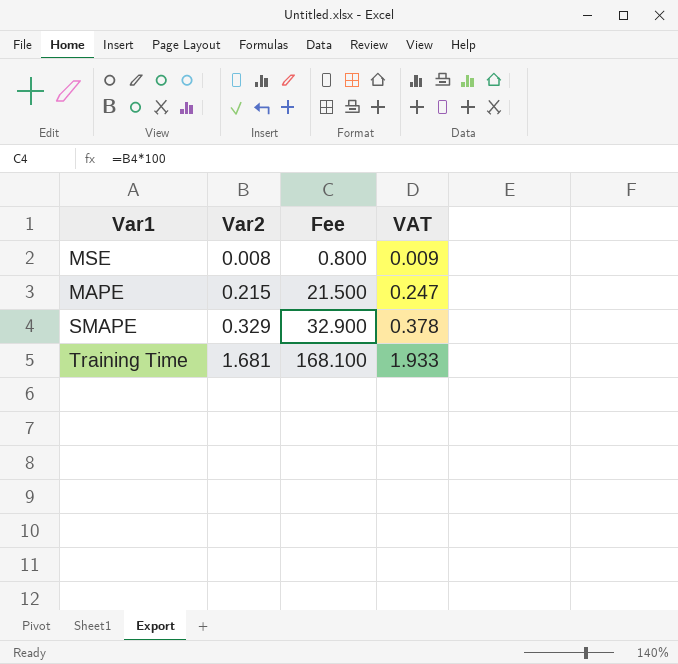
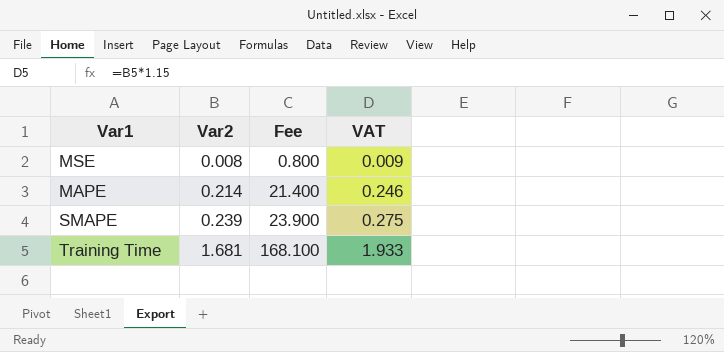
MAPE | Var2: 0.215 -> 0.214
MAPE | Fee: 21.500 -> 21.400
MAPE | VAT: 0.247 -> 0.246
SMAPE | Var2: 0.329 -> 0.239
SMAPE | Fee: 32.900 -> 23.900
SMAPE | VAT: 0.378 -> 0.275

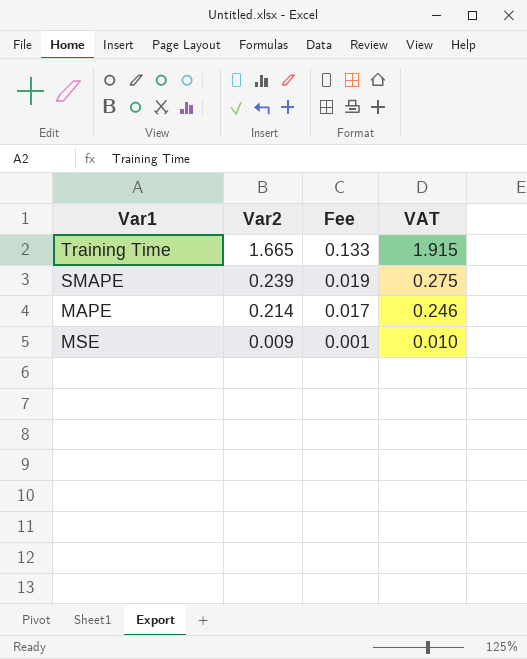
row order: Var2 ascending -> Var2 descending
column Fee | formula: [Var2] * 100 -> [Var2] * 0.08
Training Time | Var2: 1.681 -> 1.665
Training Time | VAT: 1.933 -> 1.915
MSE | Var2: 0.008 -> 0.009
MSE | VAT: 0.009 -> 0.010

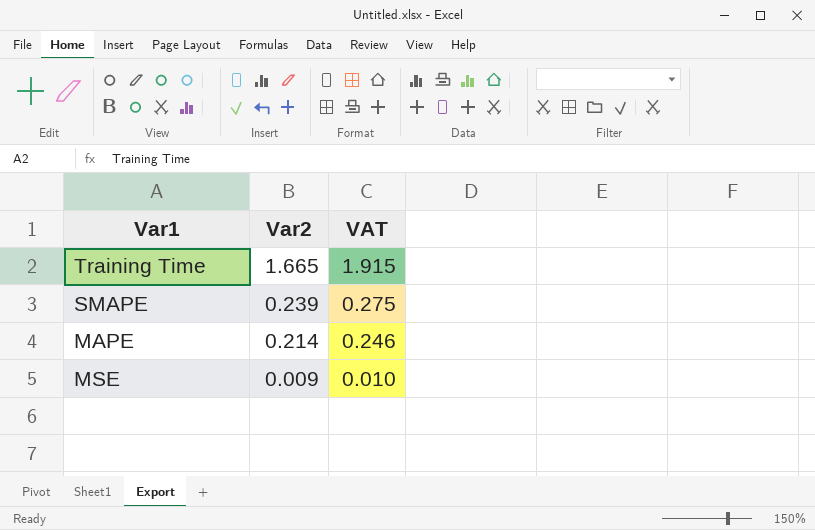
column Fee | formula: [Var2] * 0.08 -> none

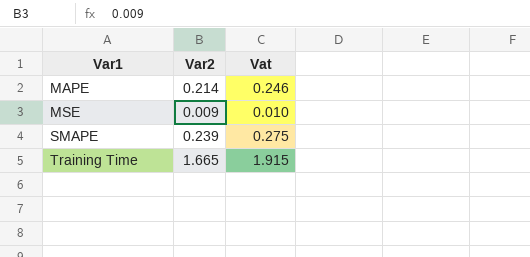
row order: Var2 descending -> Var1 ascending
column name: VAT -> Vat

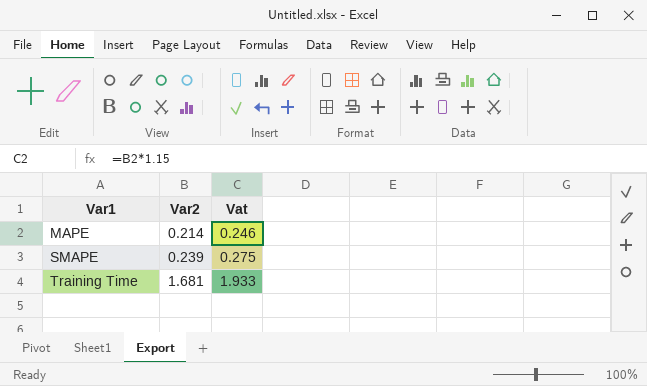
row MSE: 0.009 | 0.010 -> none
Training Time | Var2: 1.665 -> 1.681
Training Time | Vat: 1.915 -> 1.933

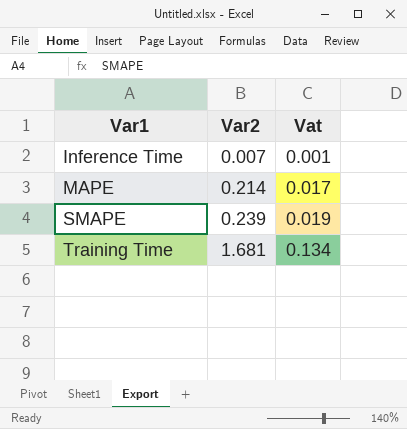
column Vat | formula: [Var2] * 1.15 -> [Var2] * 0.08
row Inference Time: none -> 0.007 | 0.001

